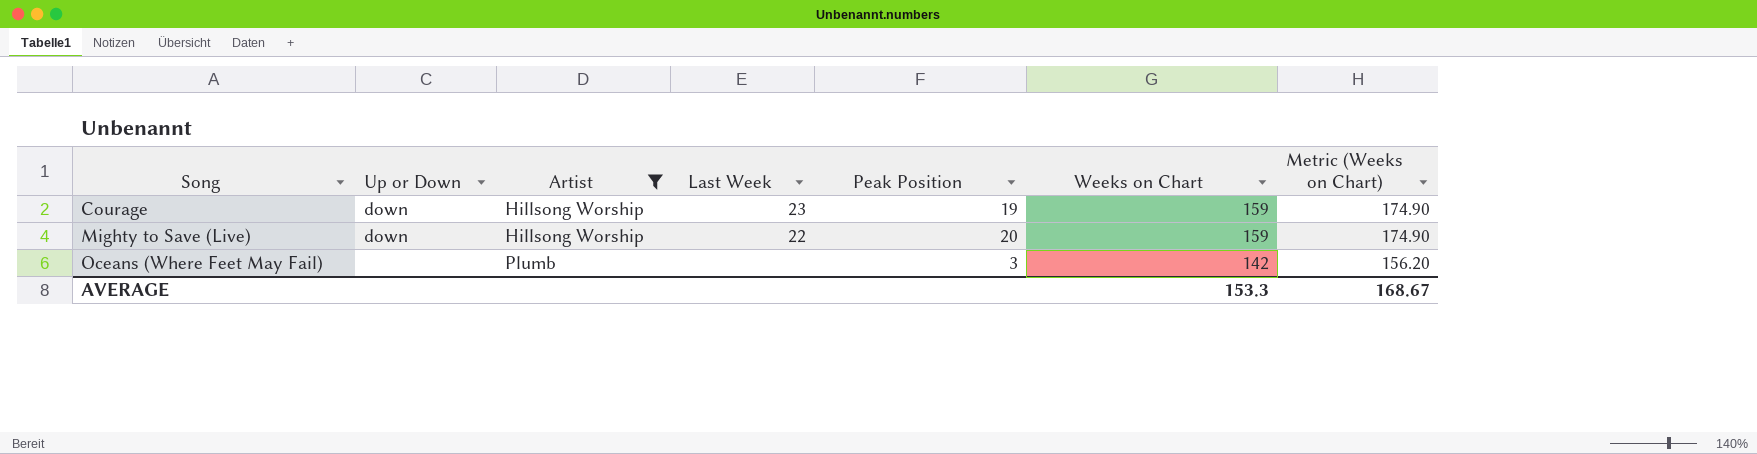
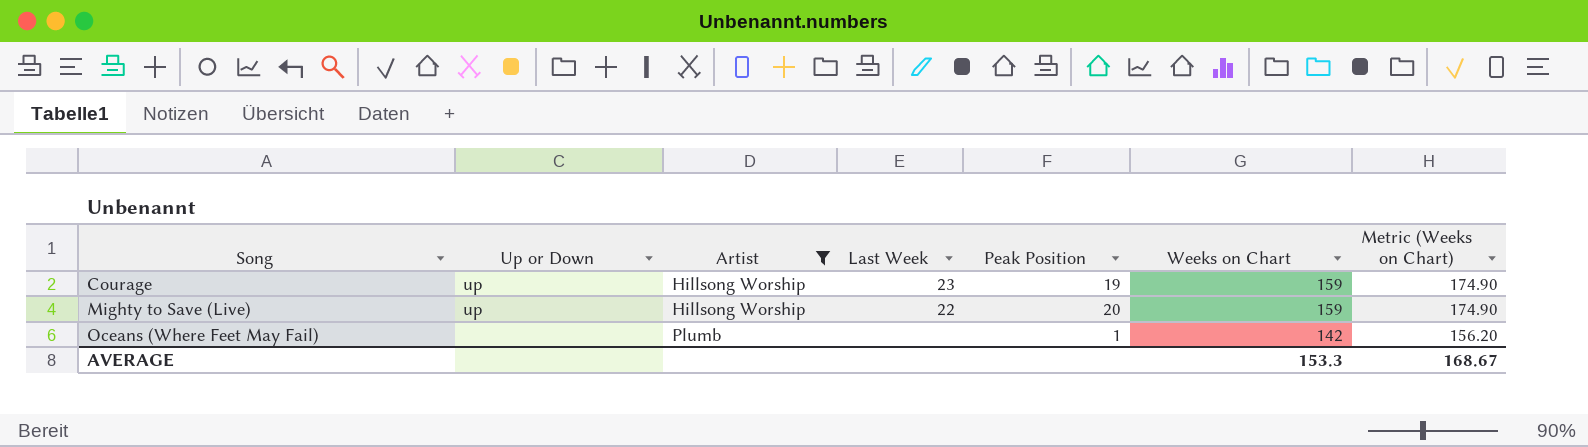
Courage | Up or Down: down -> up
Mighty to Save (Live) | Up or Down: down -> up
Oceans (Where Feet May Fail) | Peak Position: 3 -> 1

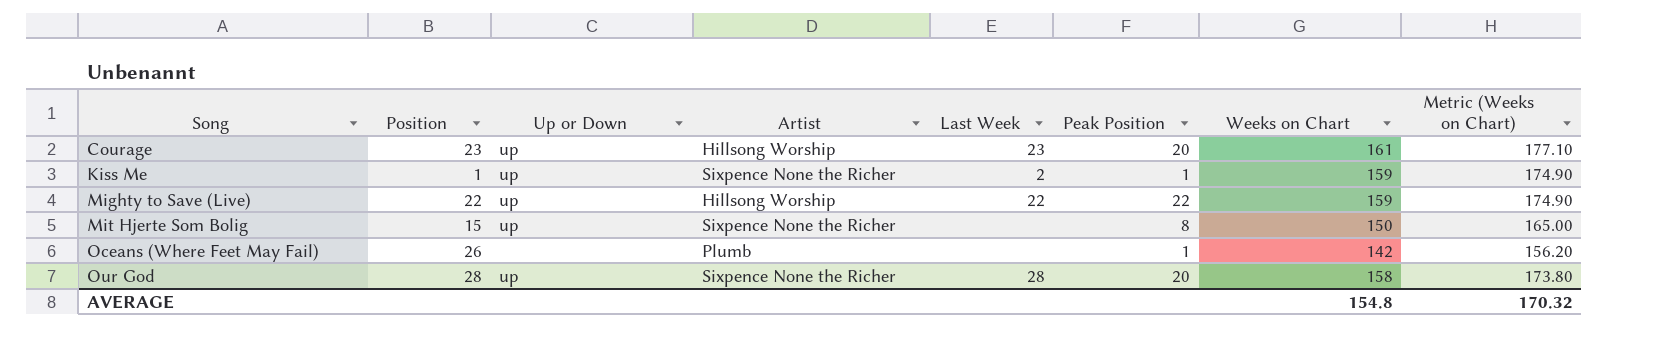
filter: Artist != Sixpence None the Richer -> none
column Position | position: none -> 2
Courage | Peak Position: 19 -> 20
Courage | Weeks on Chart: 159 -> 161
Courage | Metric (Weeks on Chart): 174.90 -> 177.10
Mighty to Save (Live) | Peak Position: 20 -> 22
AVERAGE | Weeks on Chart: 153.3 -> 154.8
AVERAGE | Metric (Weeks on Chart): 168.67 -> 170.32

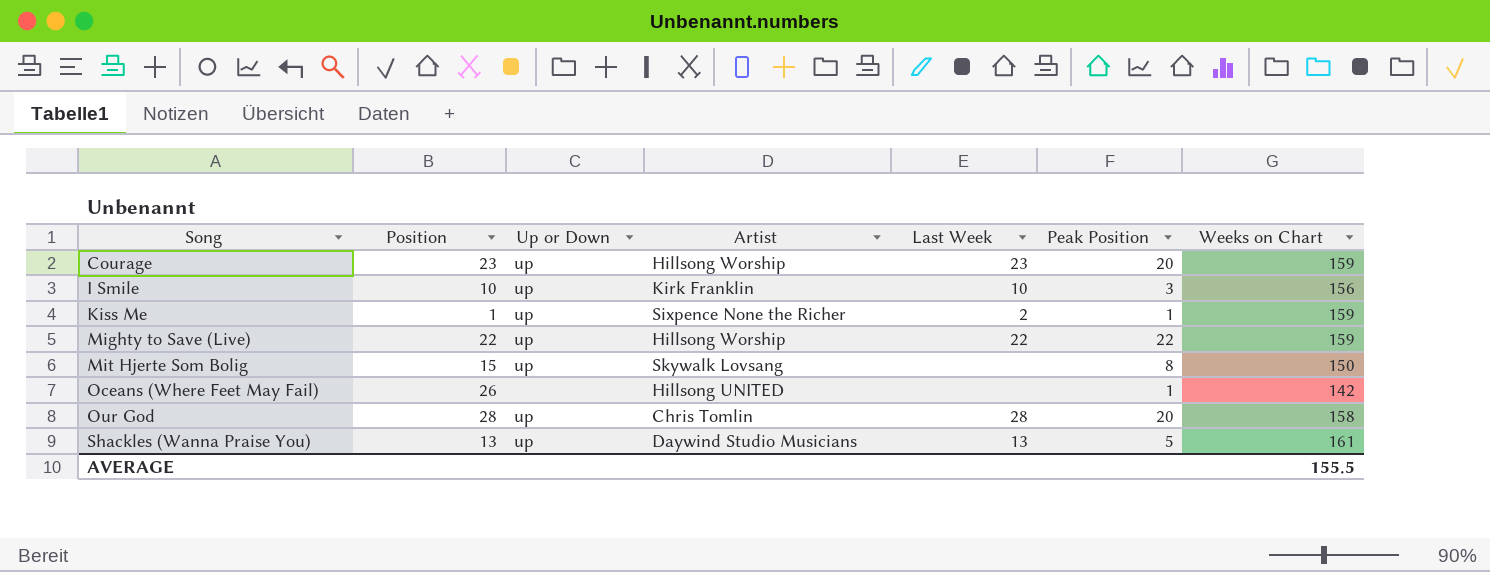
column Metric (Weeks on Chart) | formula: [Weeks on Chart] * 1.1 -> none
Courage | Weeks on Chart: 161 -> 159
row I Smile: none -> 10 | up | Kirk Franklin | 10 | 3 | 156
Mit Hjerte Som Bolig | Artist: Sixpence None the Richer -> Skywalk Lovsang
Oceans (Where Feet May Fail) | Artist: Plumb -> Hillsong UNITED
Our God | Artist: Sixpence None the Richer -> Chris Tomlin
row Shackles (Wanna Praise You): none -> 13 | up | Daywind Studio Musicians | 13 | 5 | 161
AVERAGE | Weeks on Chart: 154.8 -> 155.5

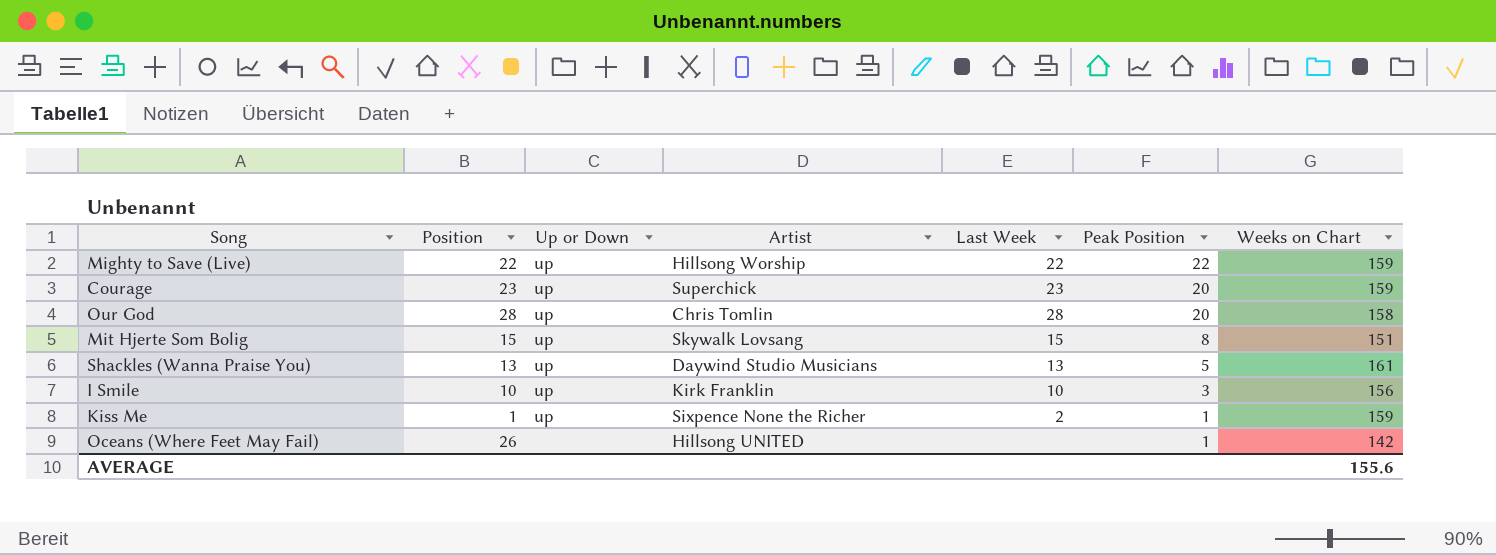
row order: Song ascending -> Peak Position descending
Courage | Artist: Hillsong Worship -> Superchick
Mit Hjerte Som Bolig | Last Week: none -> 15
Mit Hjerte Som Bolig | Weeks on Chart: 150 -> 151
AVERAGE | Weeks on Chart: 155.5 -> 155.6

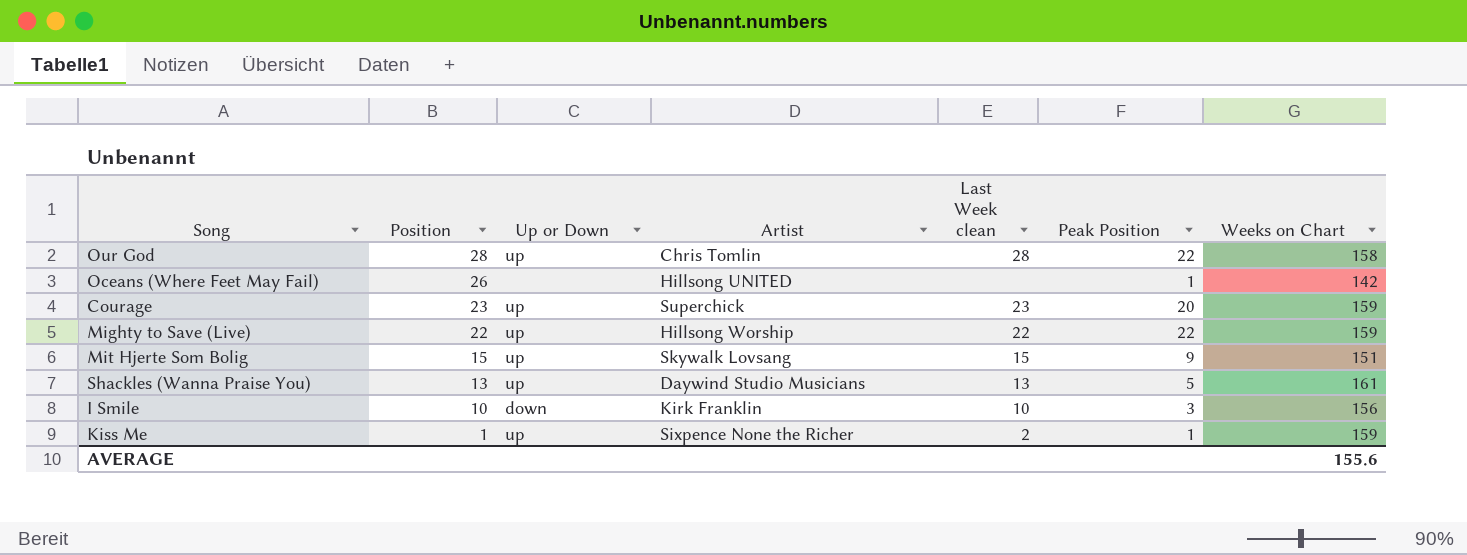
row order: Peak Position descending -> Position descending
column name: Last Week -> Last Week clean
Our God | Peak Position: 20 -> 22
Mit Hjerte Som Bolig | Peak Position: 8 -> 9
I Smile | Up or Down: up -> down

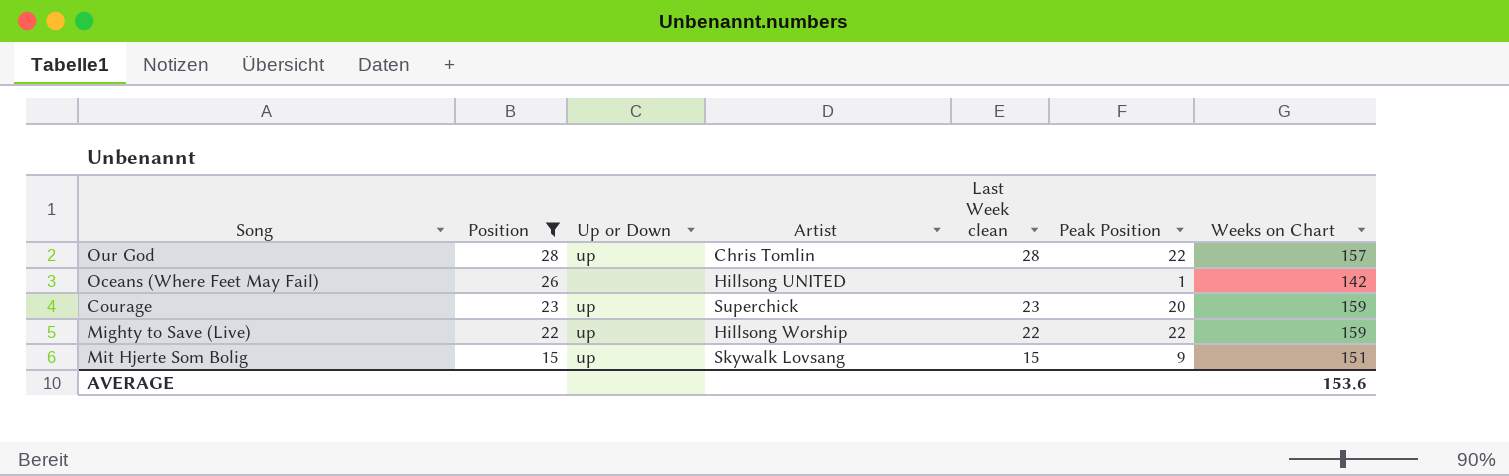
filter: none -> Position >= 15
Our God | Weeks on Chart: 158 -> 157
AVERAGE | Weeks on Chart: 155.6 -> 153.6

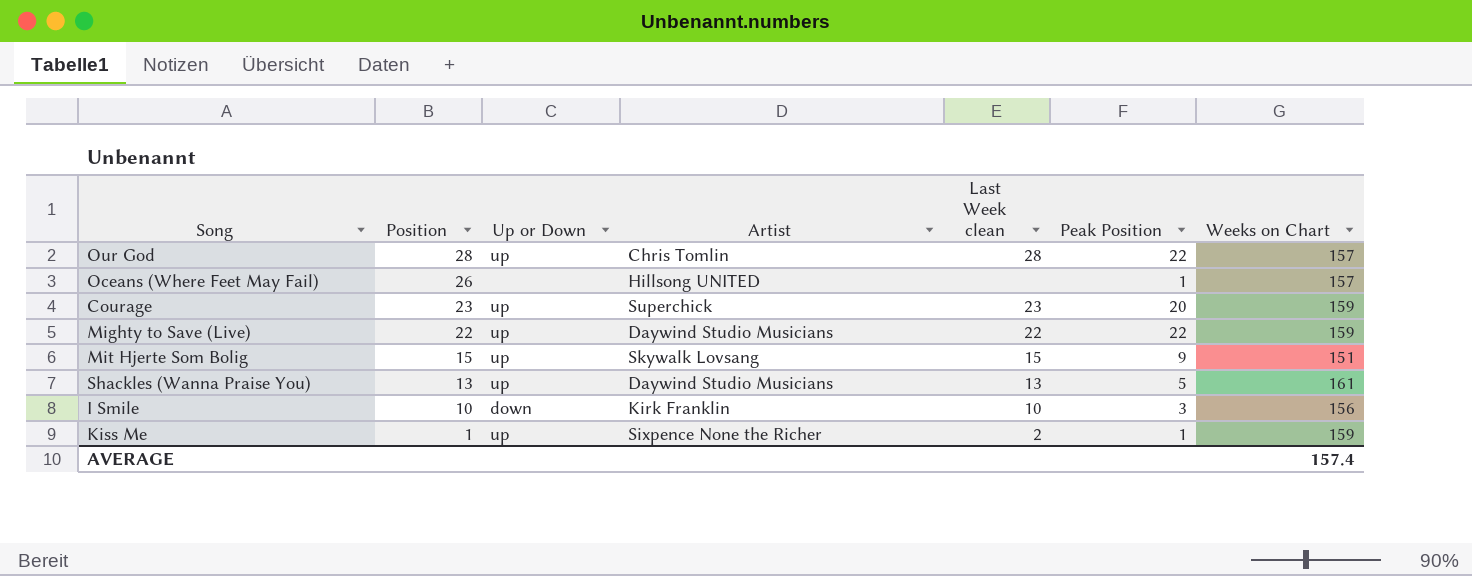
filter: Position >= 15 -> none
Oceans (Where Feet May Fail) | Weeks on Chart: 142 -> 157
Mighty to Save (Live) | Artist: Hillsong Worship -> Daywind Studio Musicians
AVERAGE | Weeks on Chart: 153.6 -> 157.4

